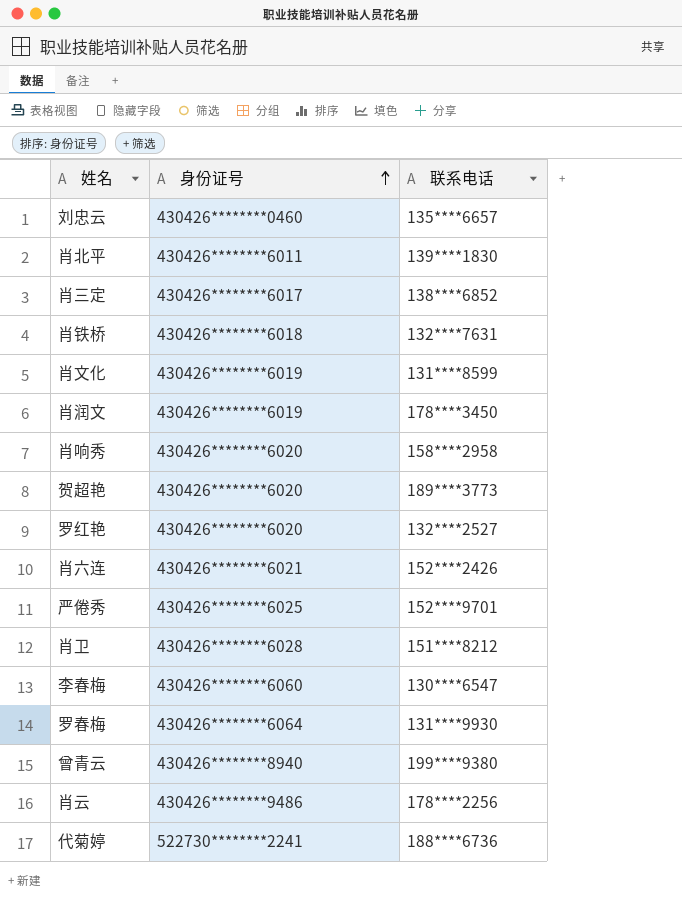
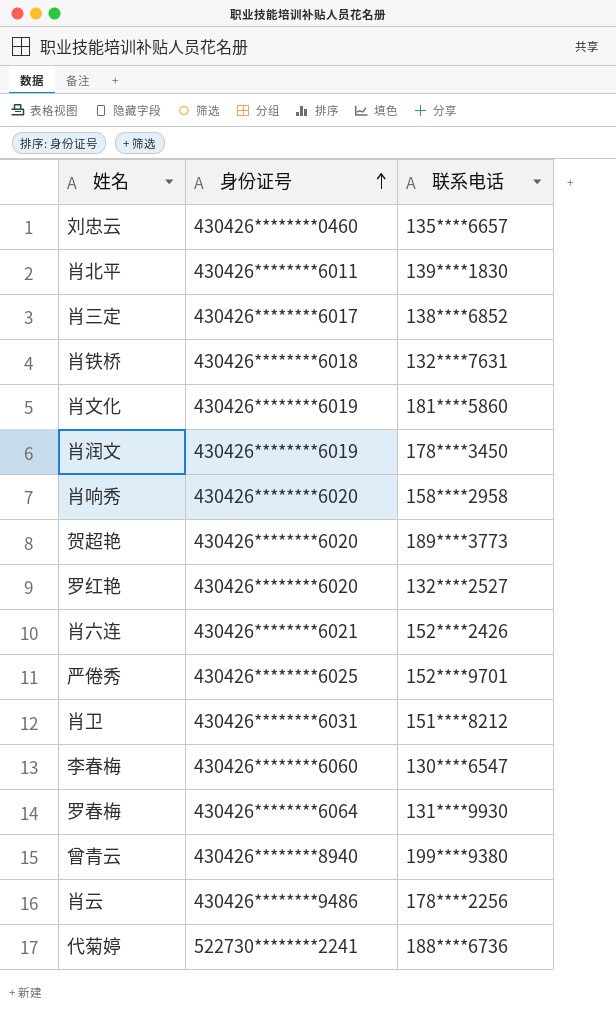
肖文化 | 联系电话: 131****8599 -> 181****5860
肖卫 | 身份证号: 430426********6028 -> 430426********6031

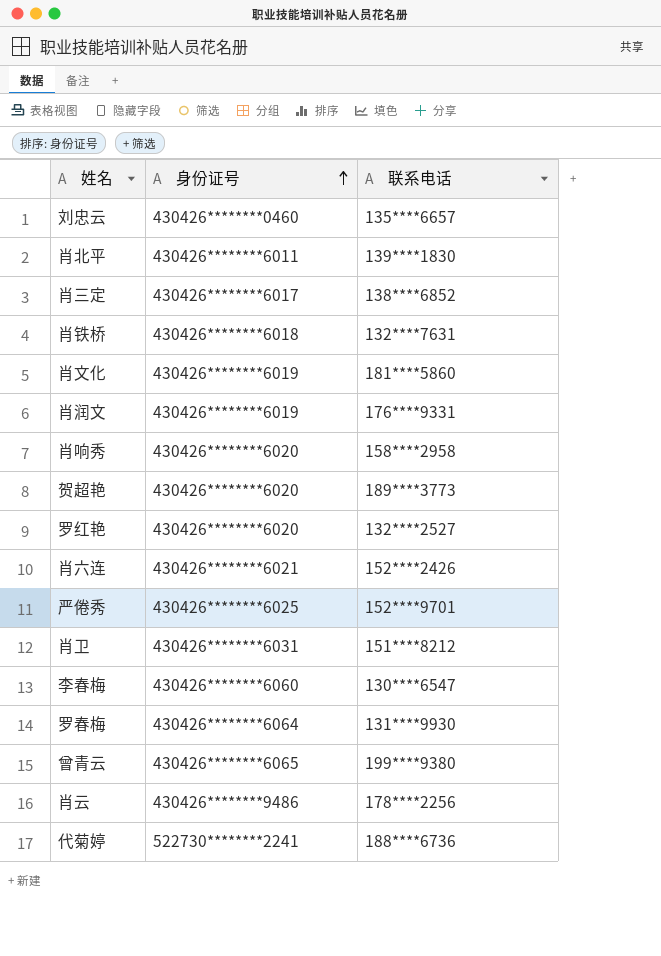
肖润文 | 联系电话: 178****3450 -> 176****9331
曾青云 | 身份证号: 430426********8940 -> 430426********6065

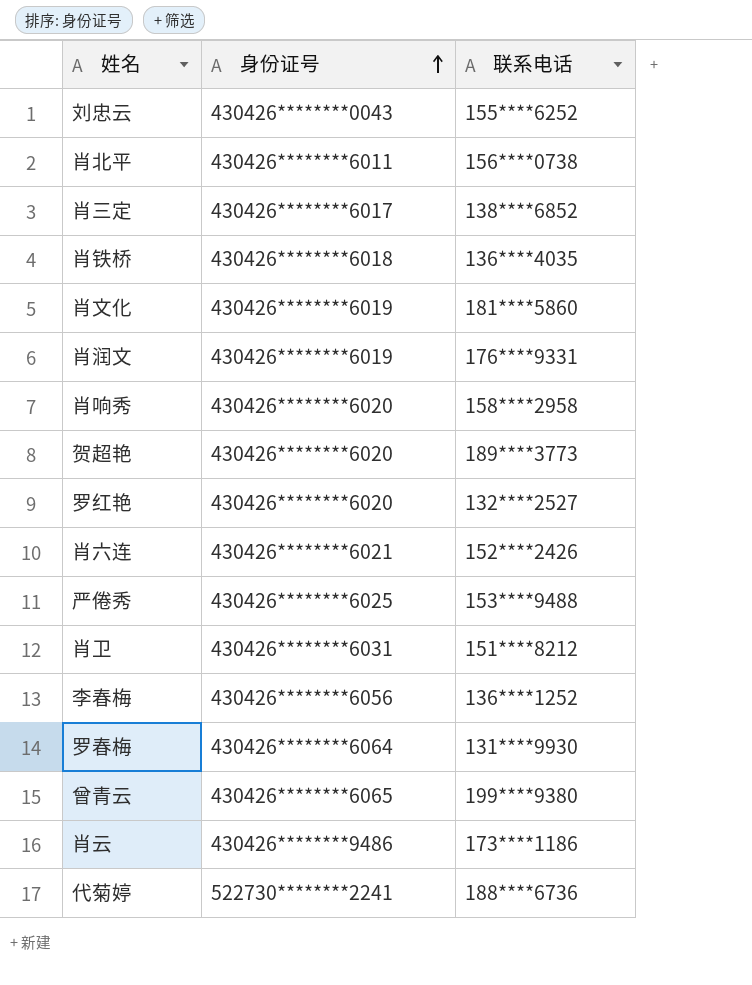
刘忠云 | 身份证号: 430426********0460 -> 430426********0043
刘忠云 | 联系电话: 135****6657 -> 155****6252
肖北平 | 联系电话: 139****1830 -> 156****0738
肖铁桥 | 联系电话: 132****7631 -> 136****4035
严倦秀 | 联系电话: 152****9701 -> 153****9488
李春梅 | 身份证号: 430426********6060 -> 430426********6056
李春梅 | 联系电话: 130****6547 -> 136****1252
肖云 | 联系电话: 178****2256 -> 173****1186

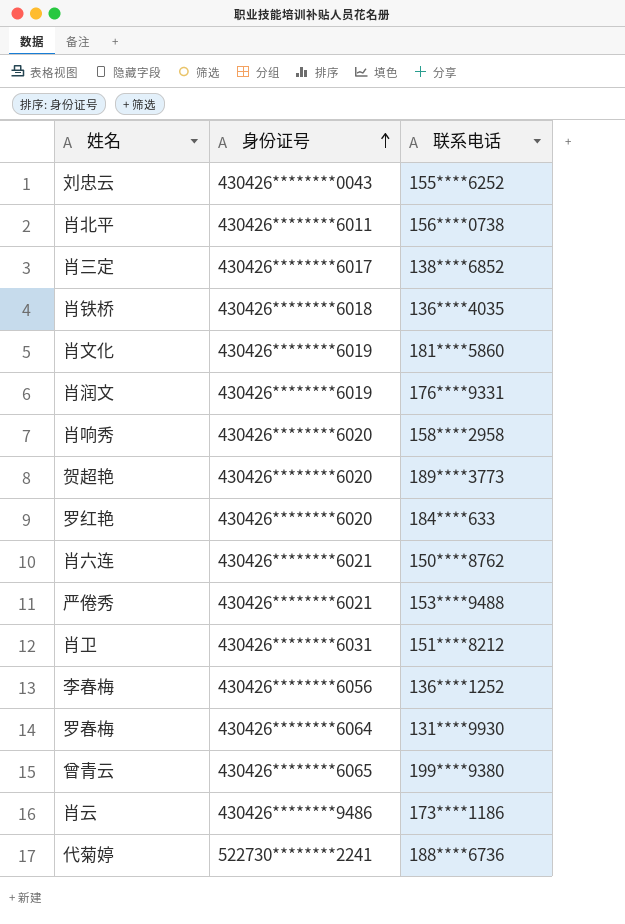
罗红艳 | 联系电话: 132****2527 -> 184****633
肖六连 | 联系电话: 152****2426 -> 150****8762
严倦秀 | 身份证号: 430426********6025 -> 430426********6021

